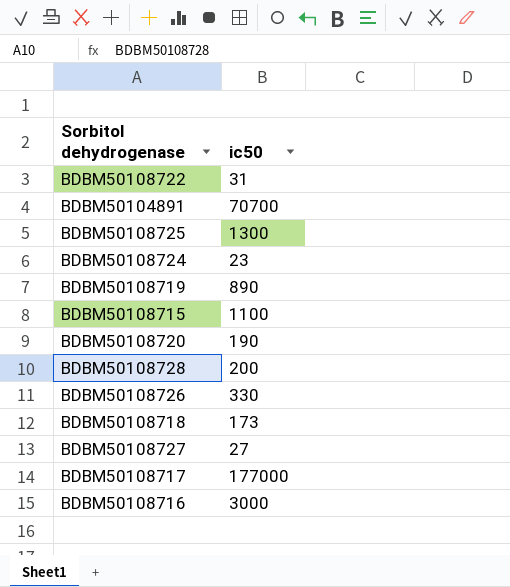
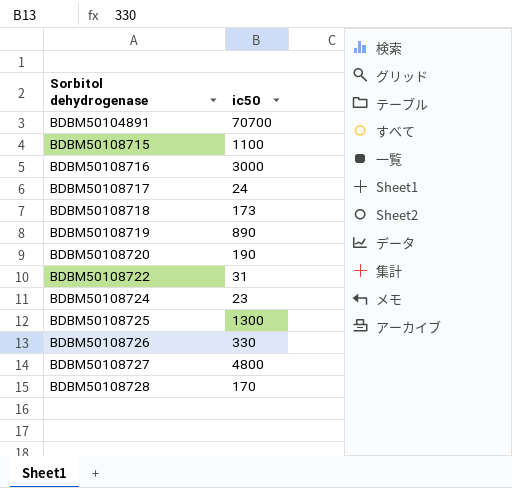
row order: none -> Sorbitol dehydrogenase ascending
BDBM50108717 | ic50: 177000 -> 24
BDBM50108727 | ic50: 27 -> 4800
BDBM50108728 | ic50: 200 -> 170

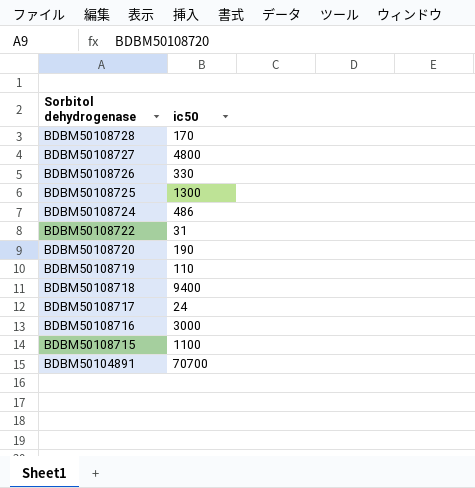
row order: Sorbitol dehydrogenase ascending -> Sorbitol dehydrogenase descending
BDBM50108724 | ic50: 23 -> 486
BDBM50108719 | ic50: 890 -> 110
BDBM50108718 | ic50: 173 -> 9400

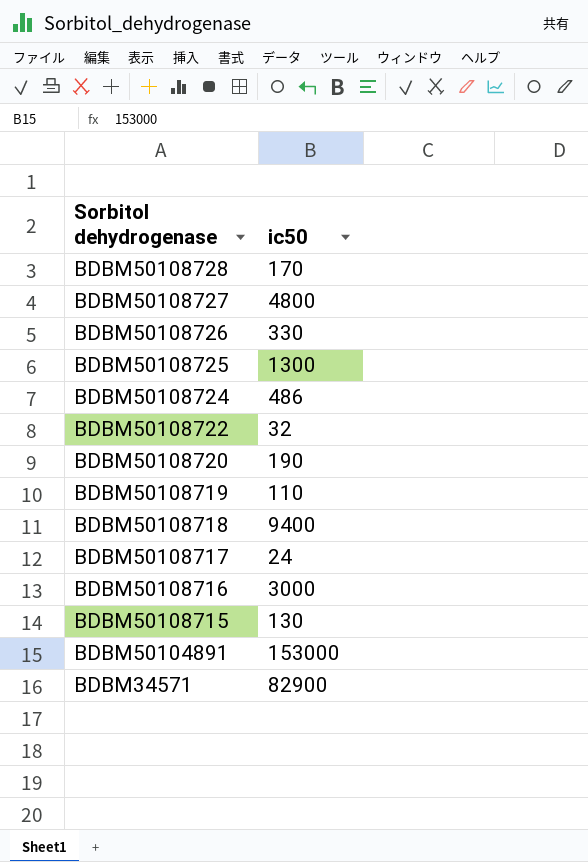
BDBM50108722 | ic50: 31 -> 32
BDBM50108715 | ic50: 1100 -> 130
BDBM50104891 | ic50: 70700 -> 153000
row BDBM34571: none -> 82900

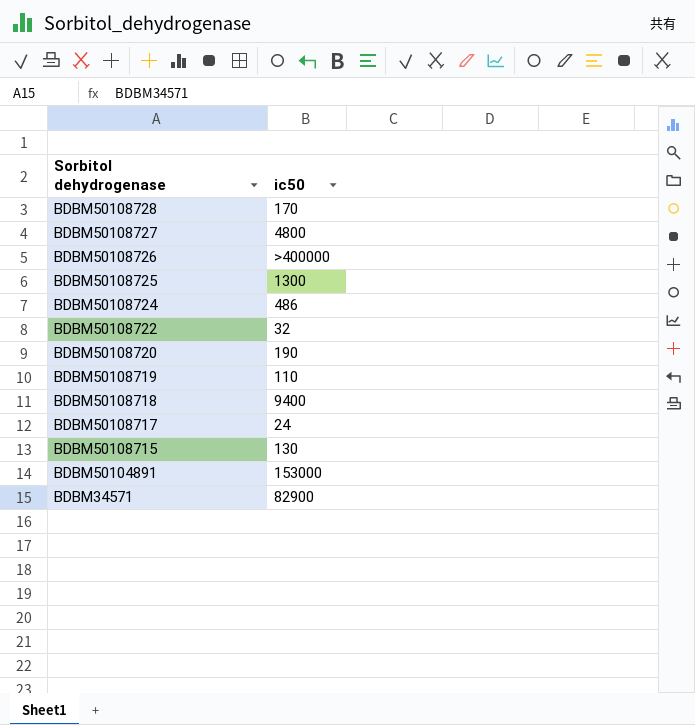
row BDBM50108716: 3000 -> none
BDBM50108726 | ic50: 330 -> >400000

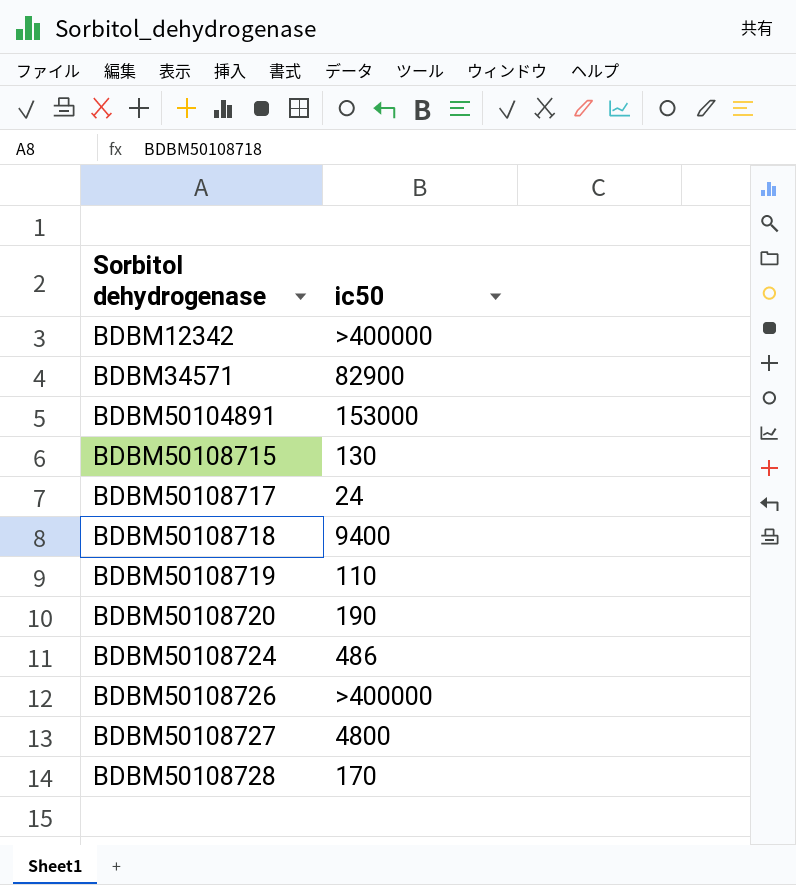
row order: Sorbitol dehydrogenase descending -> Sorbitol dehydrogenase ascending
row BDBM50108725: 1300 -> none
row BDBM50108722: 32 -> none
row BDBM12342: none -> >400000

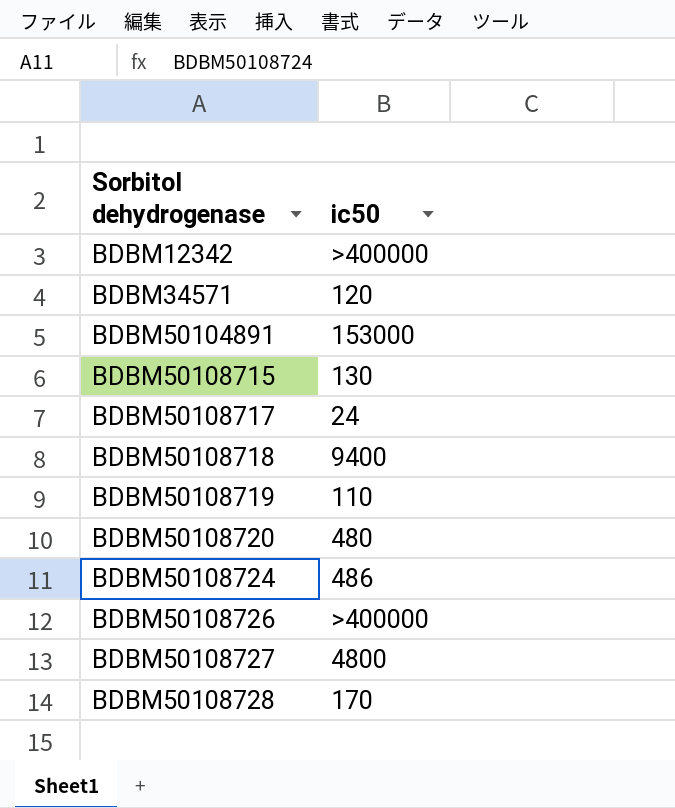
BDBM34571 | ic50: 82900 -> 120
BDBM50108720 | ic50: 190 -> 480

